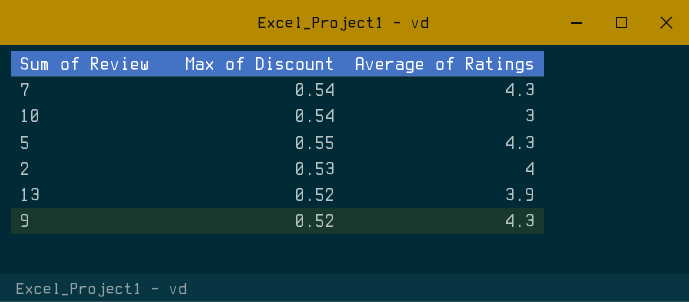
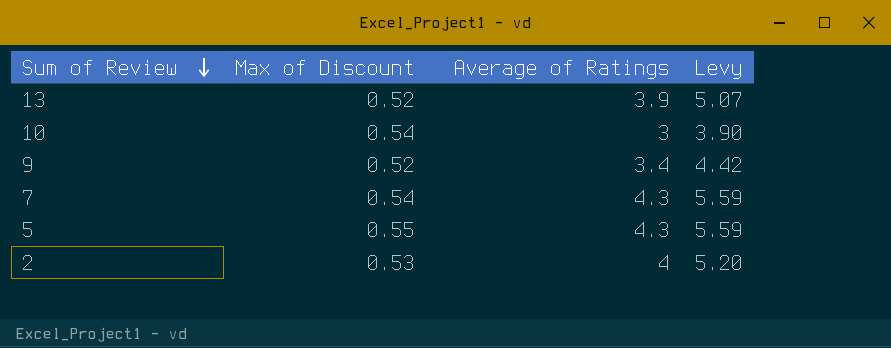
row order: none -> Sum of Review descending
column Levy | formula: none -> [Average of Ratings] * 1.3
9 | Average of Ratings: 4.3 -> 3.4

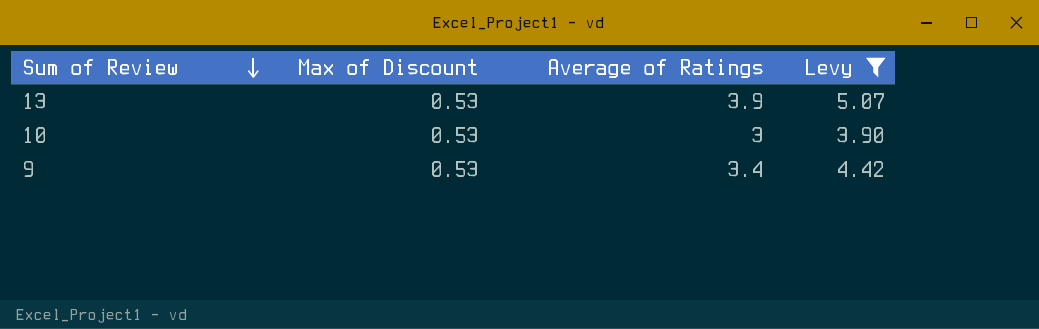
filter: none -> Levy <= 5.07
13 | Max of Discount: 0.52 -> 0.53
10 | Max of Discount: 0.54 -> 0.53
9 | Max of Discount: 0.52 -> 0.53

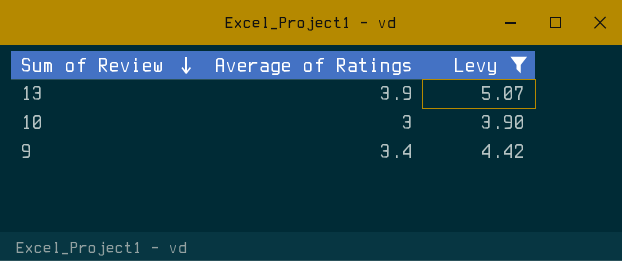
column Max of Discount | position: 2 -> none

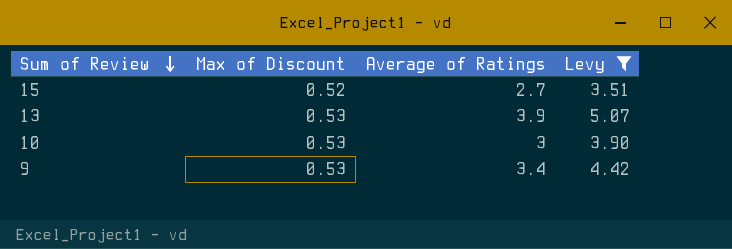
column Max of Discount | position: none -> 2
row 15: none -> 0.52 | 2.7 | 3.51

